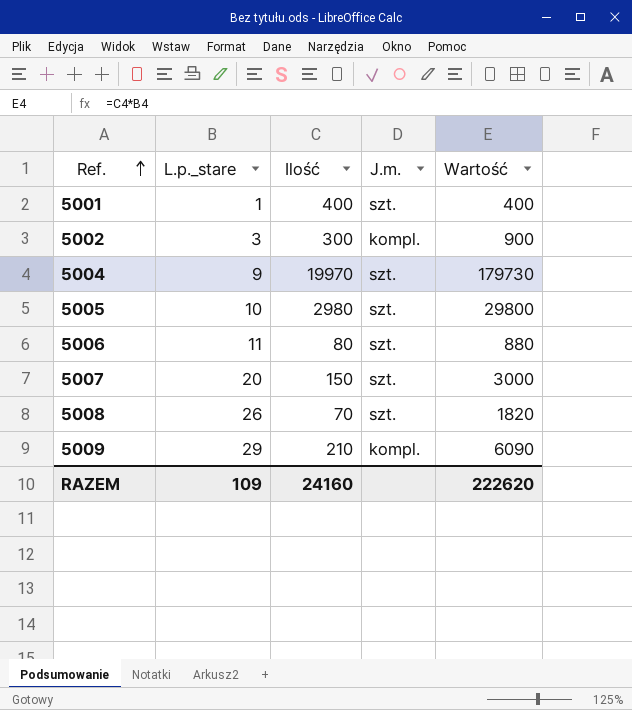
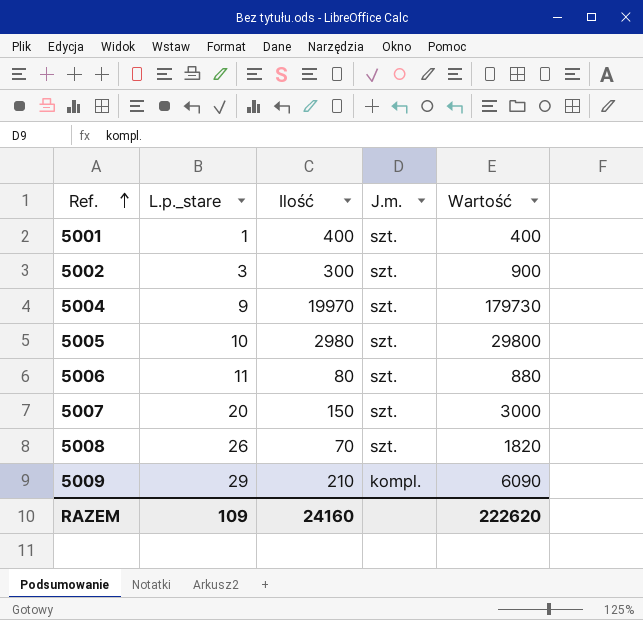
5002 | J.m.: kompl. -> szt.

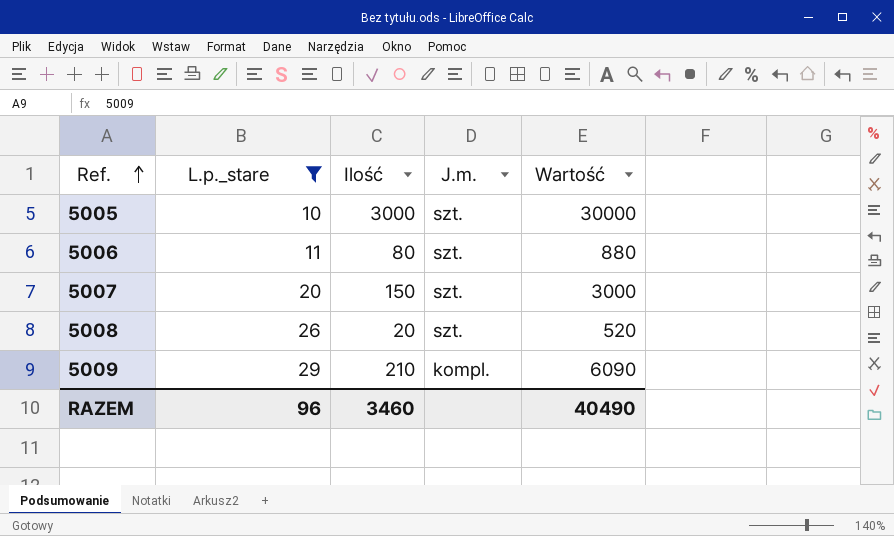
filter: none -> L.p._stare >= 10
5005 | Ilość: 2980 -> 3000
5005 | Wartość: 29800 -> 30000
5008 | Ilość: 70 -> 20
5008 | Wartość: 1820 -> 520
RAZEM | L.p._stare: 109 -> 96
RAZEM | Ilość: 24160 -> 3460
RAZEM | Wartość: 222620 -> 40490

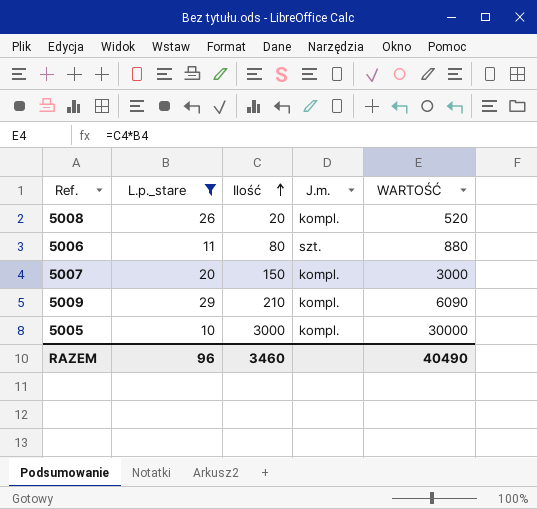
row order: Ref. ascending -> Ilość ascending
column name: Wartość -> WARTOŚĆ
5008 | J.m.: szt. -> kompl.
5007 | J.m.: szt. -> kompl.
5005 | J.m.: szt. -> kompl.

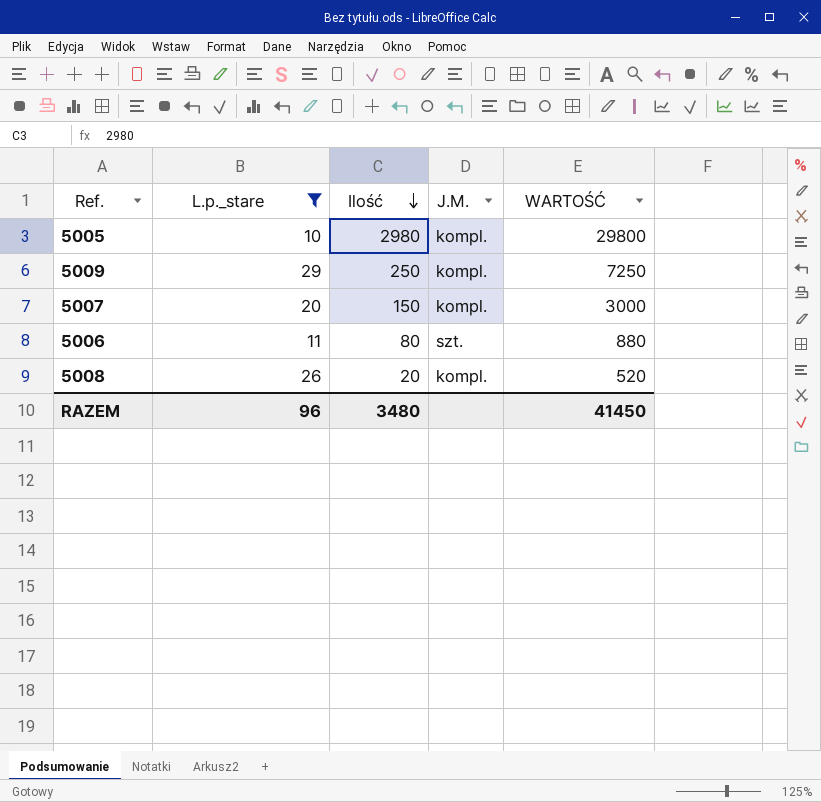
row order: Ilość ascending -> Ilość descending
column name: J.m. -> J.M.
5005 | Ilość: 3000 -> 2980
5005 | WARTOŚĆ: 30000 -> 29800
5009 | Ilość: 210 -> 250
5009 | WARTOŚĆ: 6090 -> 7250
RAZEM | Ilość: 3460 -> 3480
RAZEM | WARTOŚĆ: 40490 -> 41450

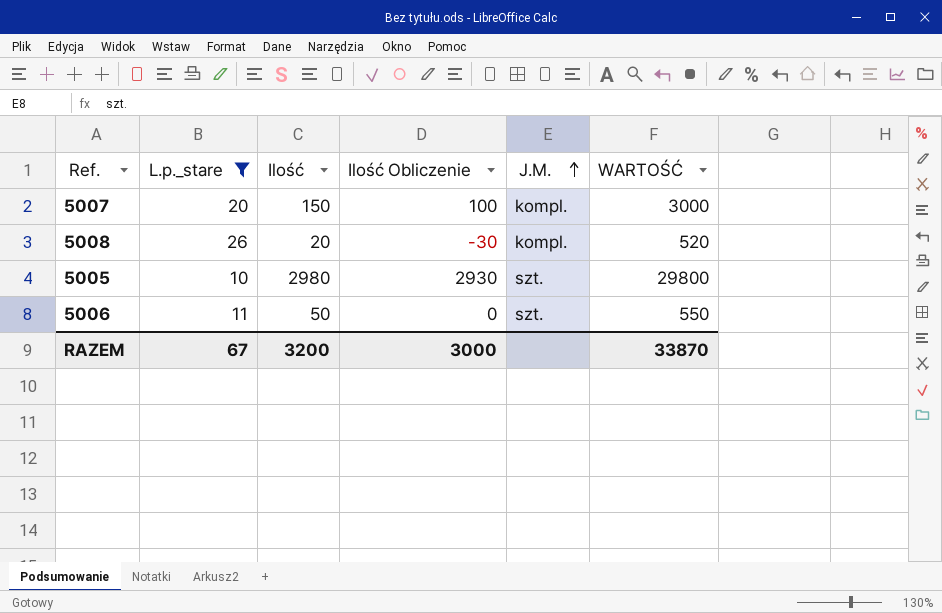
row order: Ilość descending -> J.M. ascending
column Ilość Obliczenie | formula: none -> [Ilość] - 50
row 5009: 29 | 250 | kompl. | 7250 -> none
5005 | J.M.: kompl. -> szt.
5006 | Ilość: 80 -> 50
5006 | WARTOŚĆ: 880 -> 550
RAZEM | L.p._stare: 96 -> 67
RAZEM | Ilość: 3480 -> 3200
RAZEM | WARTOŚĆ: 41450 -> 33870

